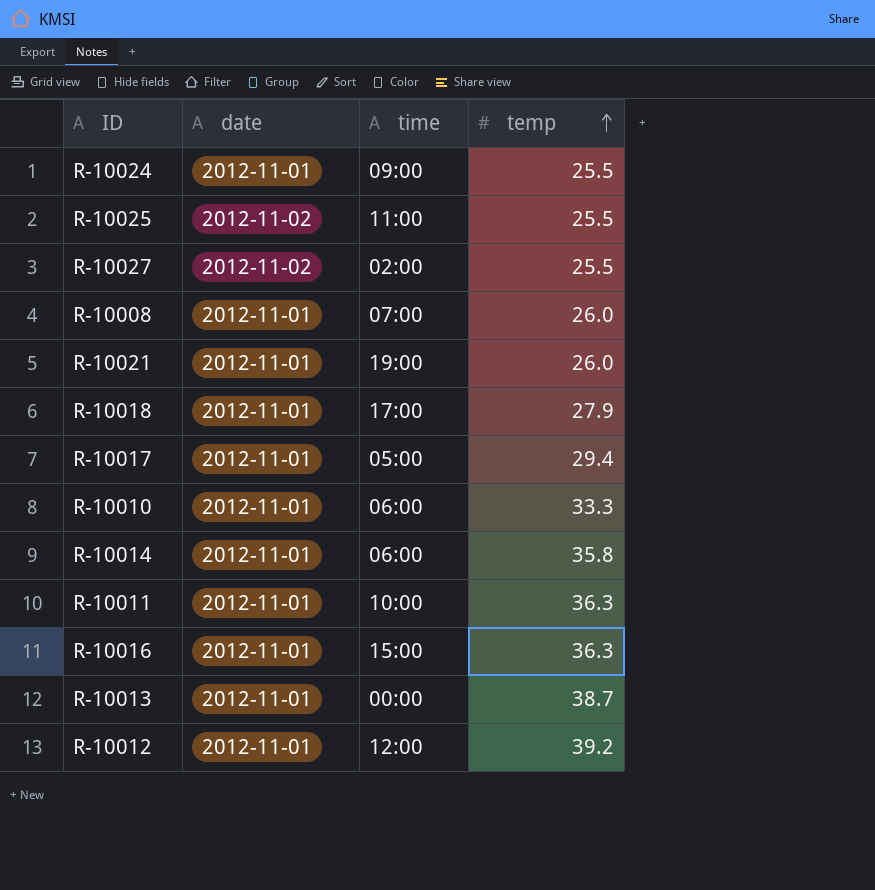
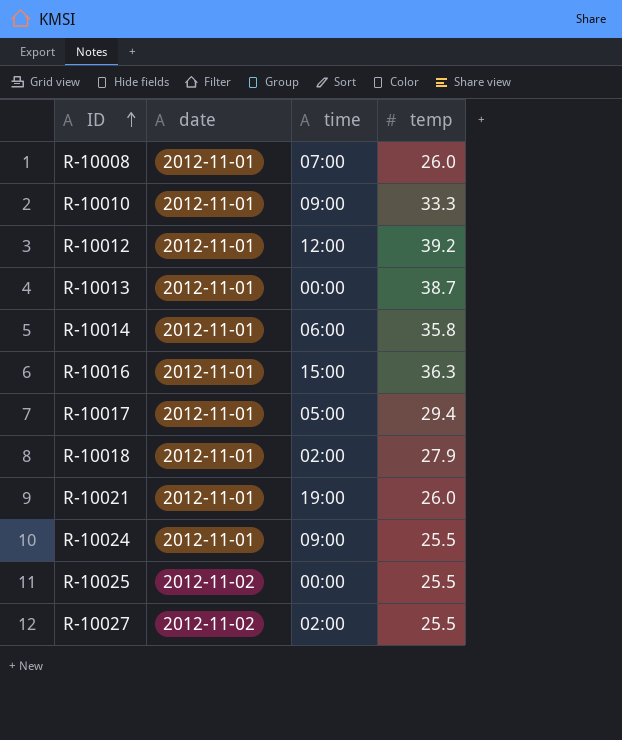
row order: temp ascending -> ID ascending
row R-10011: 2012-11-01 | 10:00 | 36.3 -> none
R-10010 | time: 06:00 -> 09:00
R-10018 | time: 17:00 -> 02:00
R-10025 | time: 11:00 -> 00:00

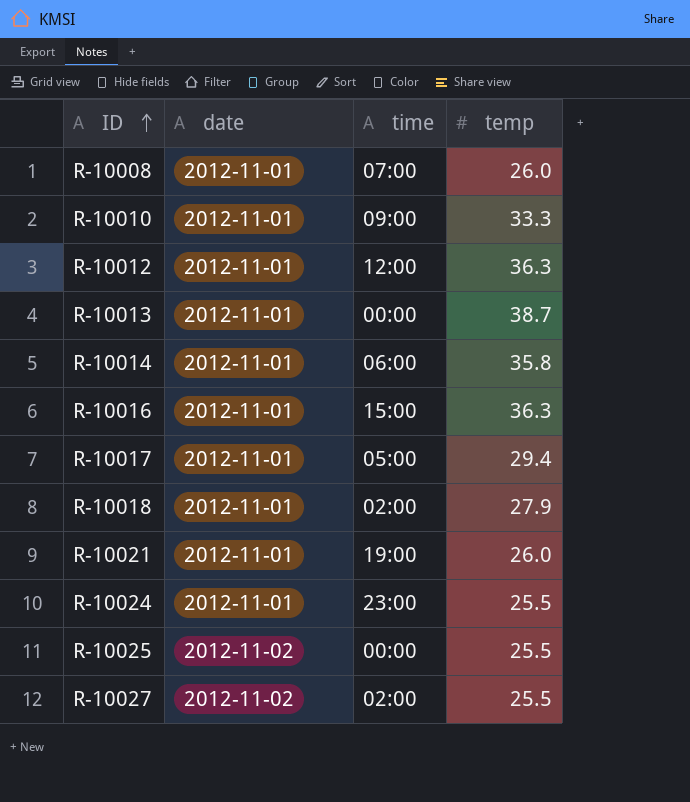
R-10012 | temp: 39.2 -> 36.3
R-10024 | time: 09:00 -> 23:00

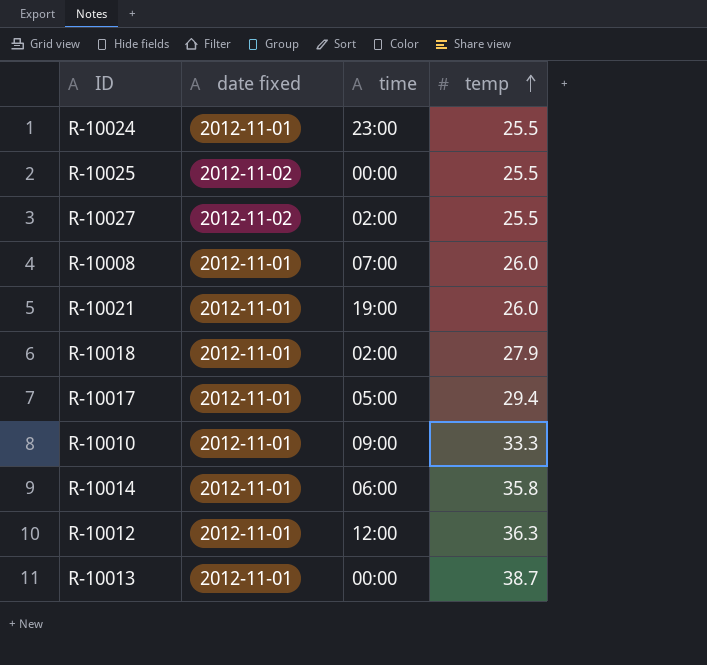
row order: ID ascending -> temp ascending
column name: date -> date fixed
row R-10016: 2012-11-01 | 15:00 | 36.3 -> none

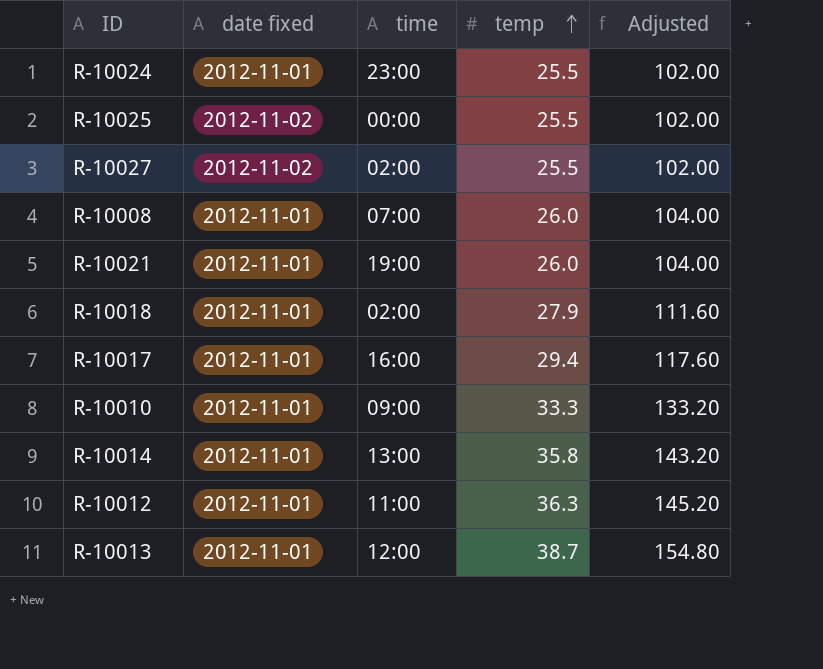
column Adjusted | formula: none -> [temp] * 4
R-10017 | time: 05:00 -> 16:00
R-10014 | time: 06:00 -> 13:00
R-10012 | time: 12:00 -> 11:00
R-10013 | time: 00:00 -> 12:00

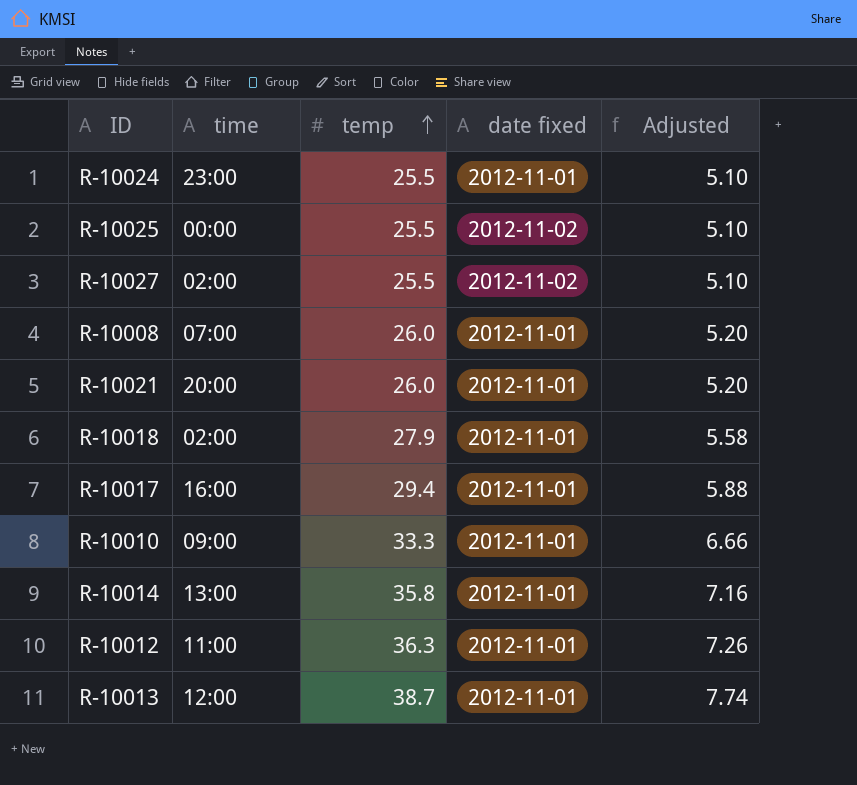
column date fixed | position: 2 -> 4
column Adjusted | formula: [temp] * 4 -> [temp] * 0.2
R-10021 | time: 19:00 -> 20:00

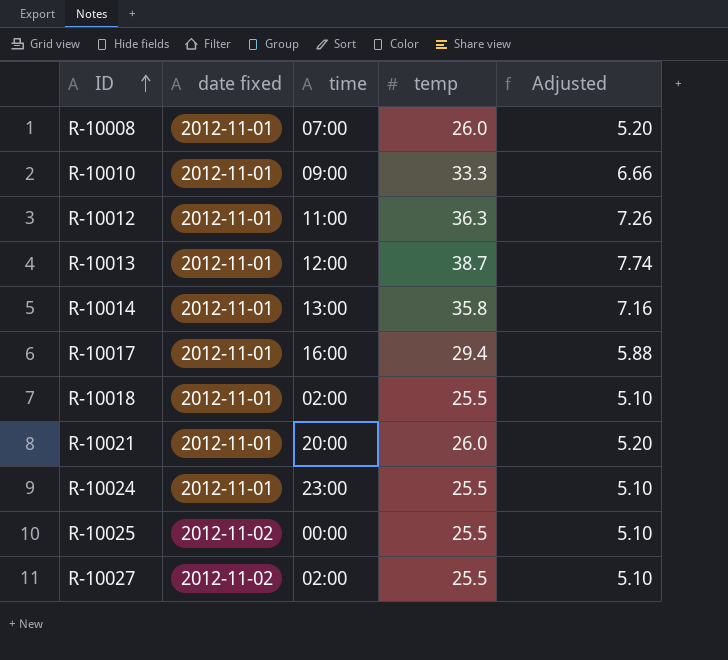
row order: temp ascending -> ID ascending
column date fixed | position: 4 -> 2
R-10018 | temp: 27.9 -> 25.5
R-10018 | Adjusted: 5.58 -> 5.10

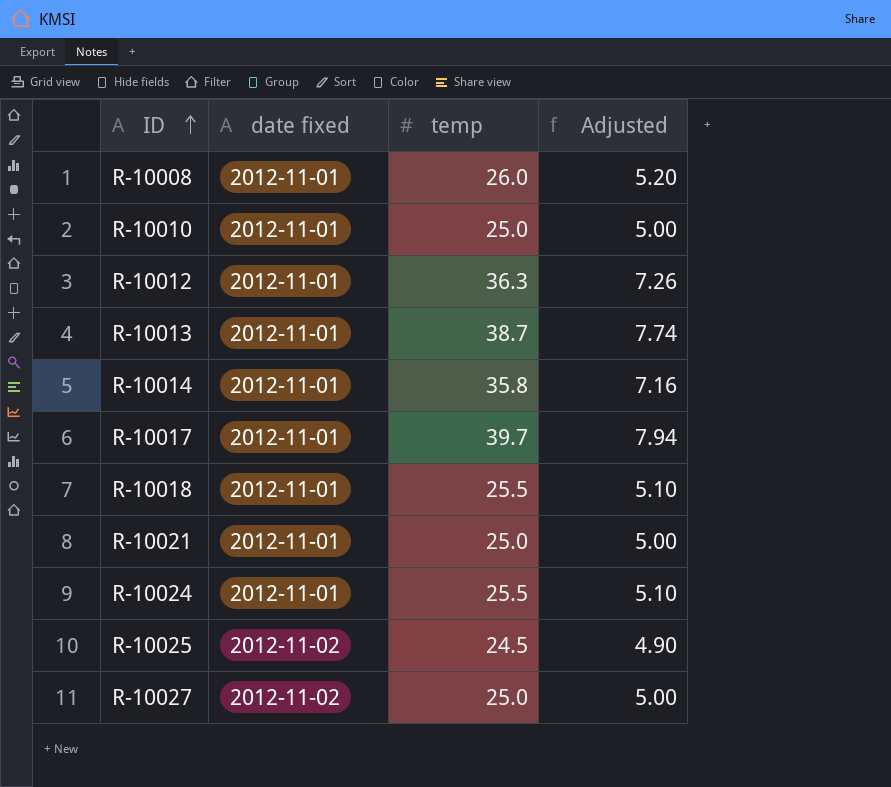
column time | position: 3 -> none
R-10010 | temp: 33.3 -> 25.0
R-10010 | Adjusted: 6.66 -> 5.00
R-10017 | temp: 29.4 -> 39.7
R-10017 | Adjusted: 5.88 -> 7.94
R-10021 | temp: 26.0 -> 25.0
R-10021 | Adjusted: 5.20 -> 5.00
R-10025 | temp: 25.5 -> 24.5
R-10025 | Adjusted: 5.10 -> 4.90
R-10027 | temp: 25.5 -> 25.0
R-10027 | Adjusted: 5.10 -> 5.00

